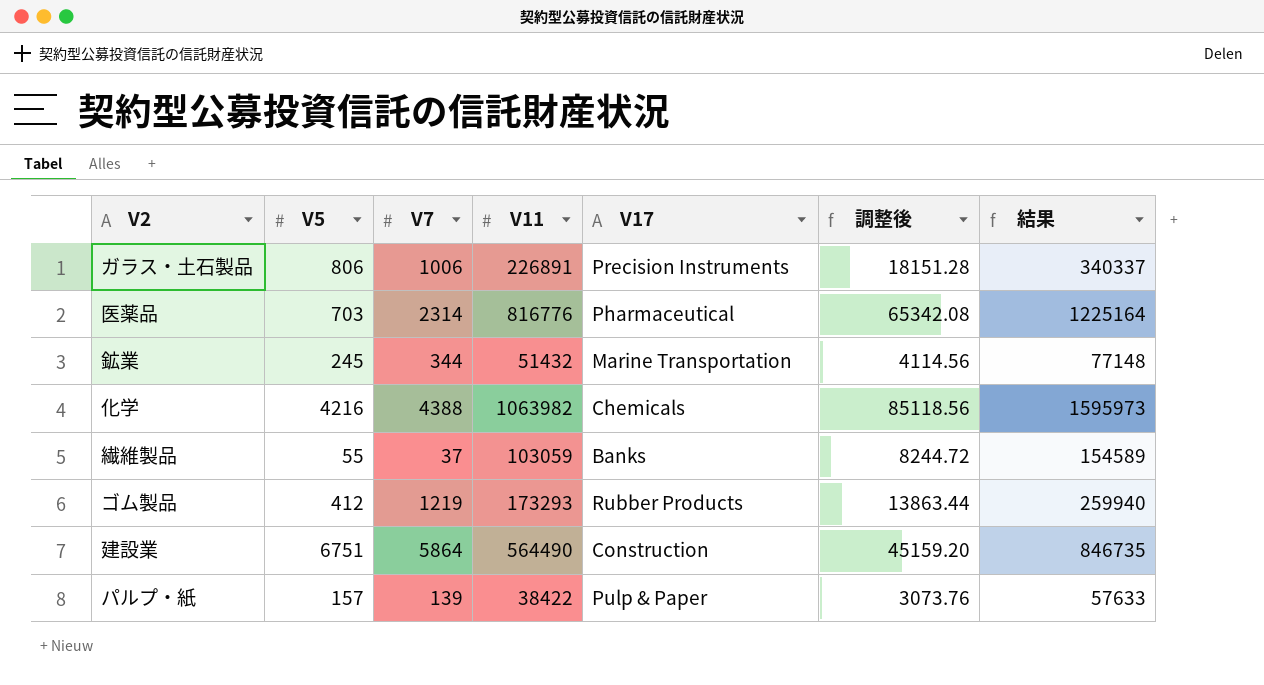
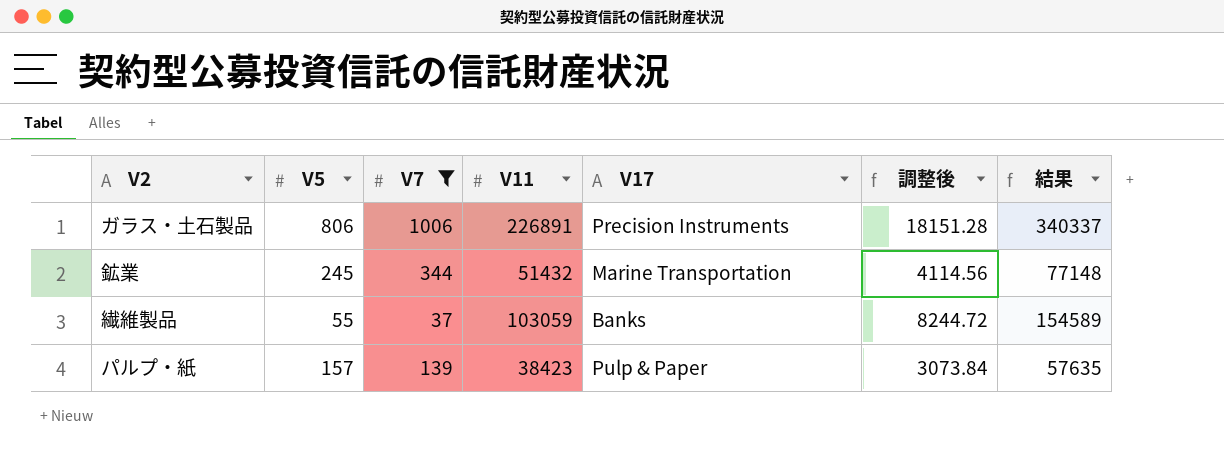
filter: none -> V7 <= 1006
パルプ・紙 | V11: 38422 -> 38423
パルプ・紙 | 調整後: 3073.76 -> 3073.84
パルプ・紙 | 結果: 57633 -> 57635

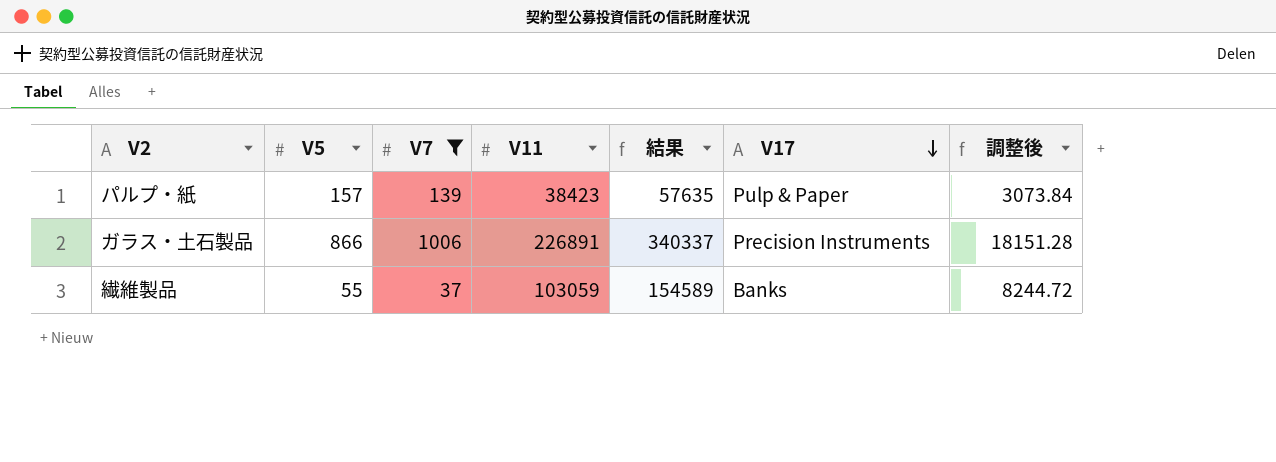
row order: none -> V17 descending
column 結果 | position: 7 -> 5
row 鉱業: 245 | 344 | 51432 | Marine Transportation | 4114.56 | 77148 -> none
ガラス・土石製品 | V5: 806 -> 866

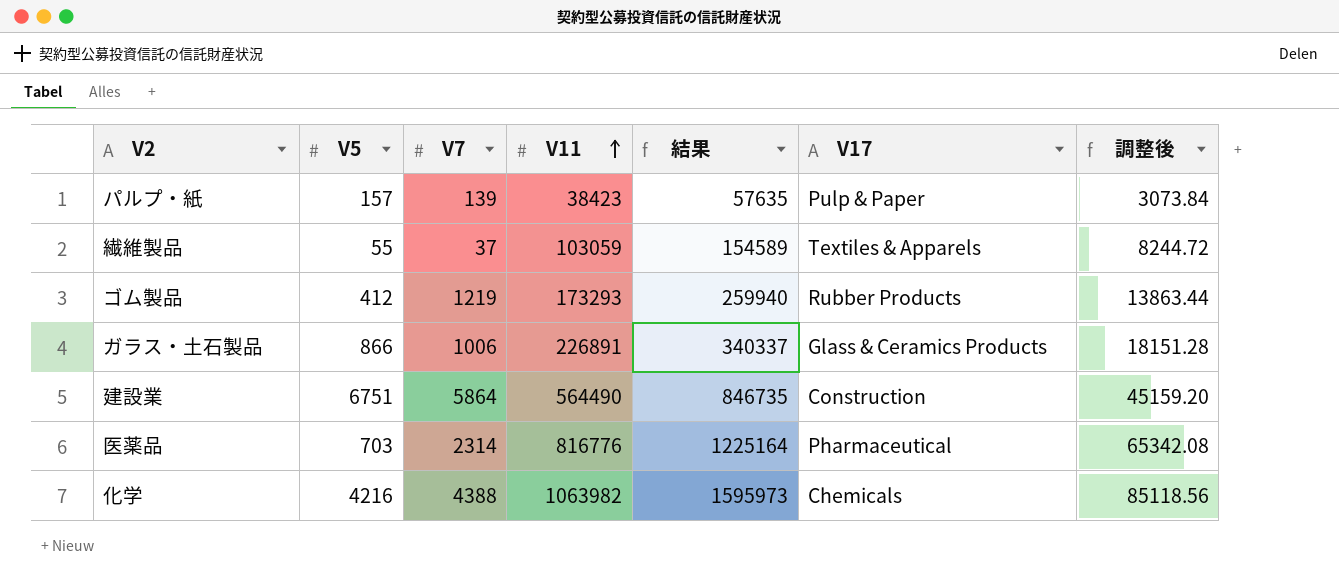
filter: V7 <= 1006 -> none
row order: V17 descending -> V11 ascending
繊維製品 | V17: Banks -> Textiles & Apparels
ガラス・土石製品 | V17: Precision Instruments -> Glass & Ceramics Products

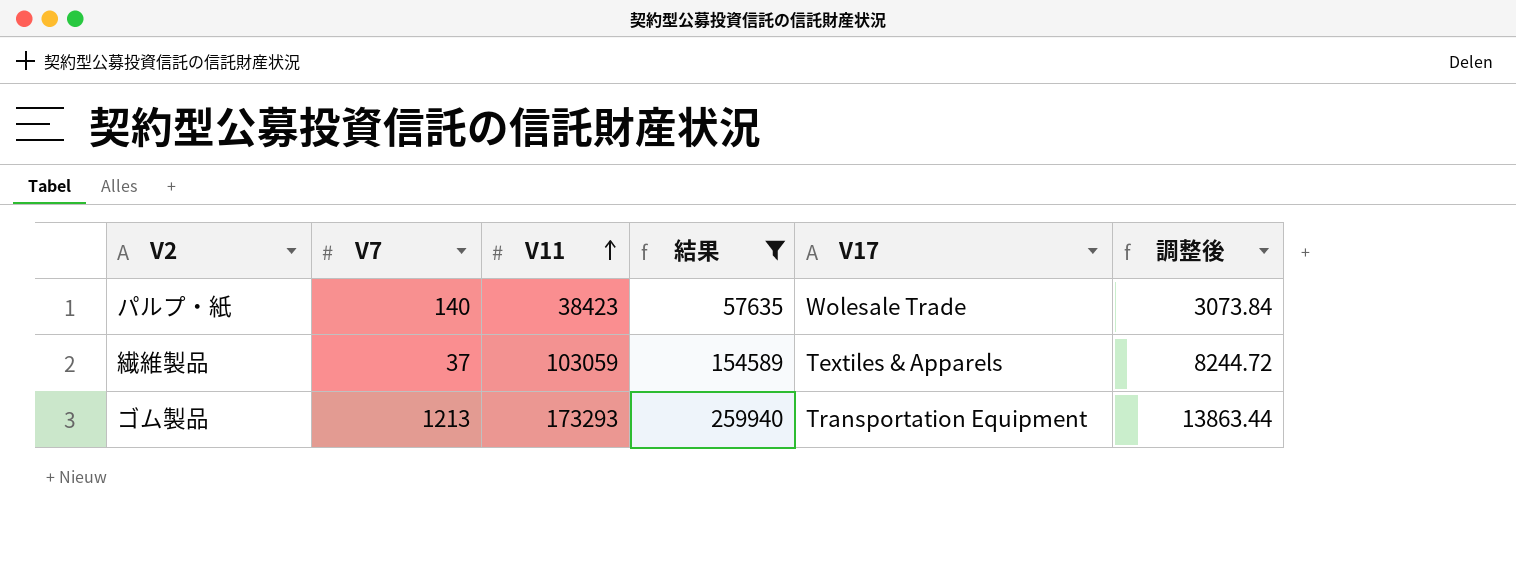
filter: none -> 結果 <= 259940
column V5 | position: 2 -> none
パルプ・紙 | V7: 139 -> 140
パルプ・紙 | V17: Pulp & Paper -> Wolesale Trade
ゴム製品 | V7: 1219 -> 1213
ゴム製品 | V17: Rubber Products -> Transportation Equipment

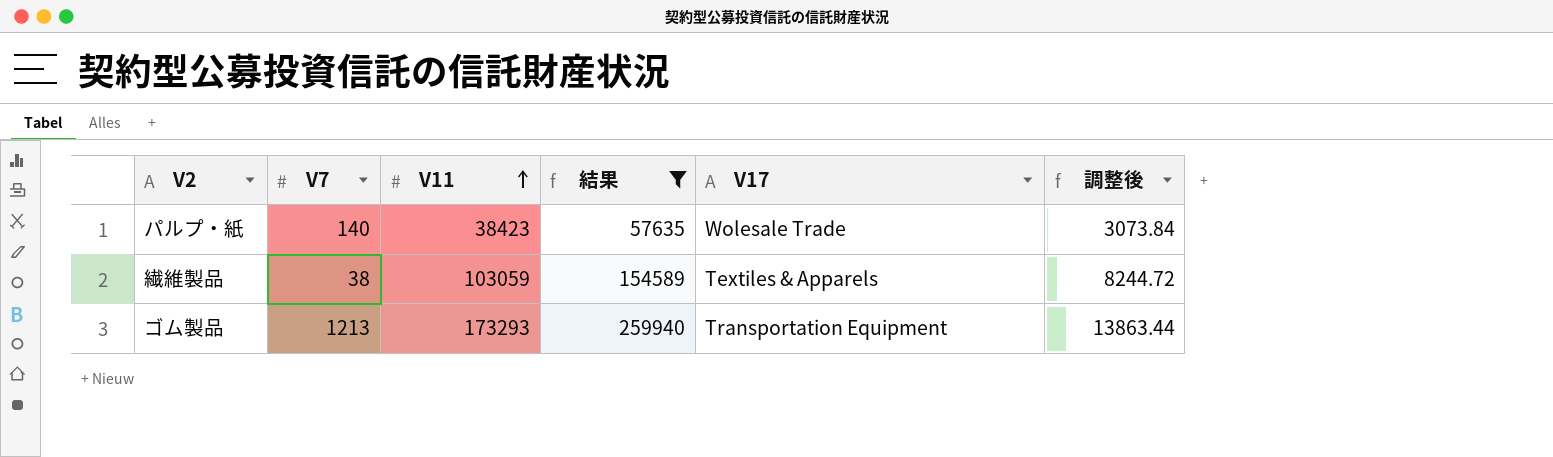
繊維製品 | V7: 37 -> 38

